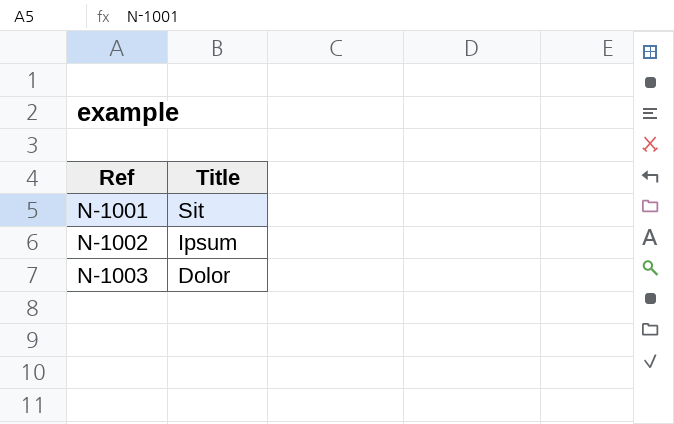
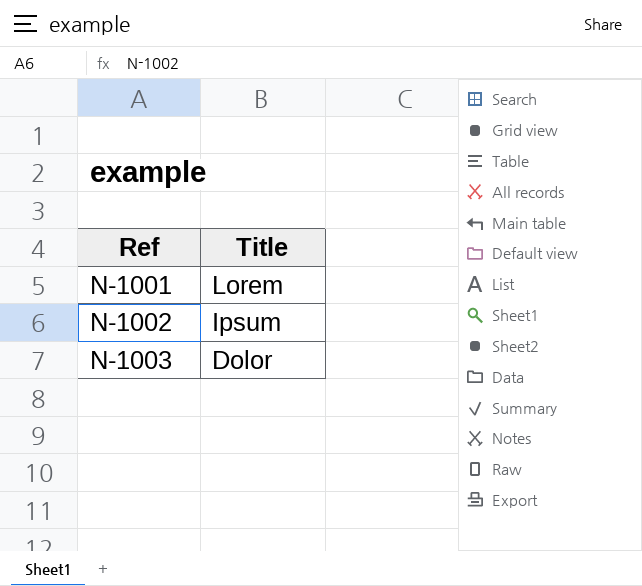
N-1001 | Title: Sit -> Lorem

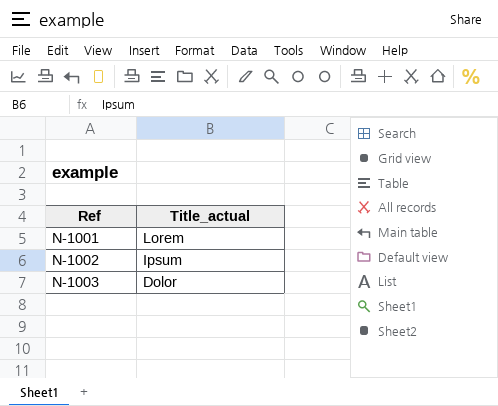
column name: Title -> Title_actual

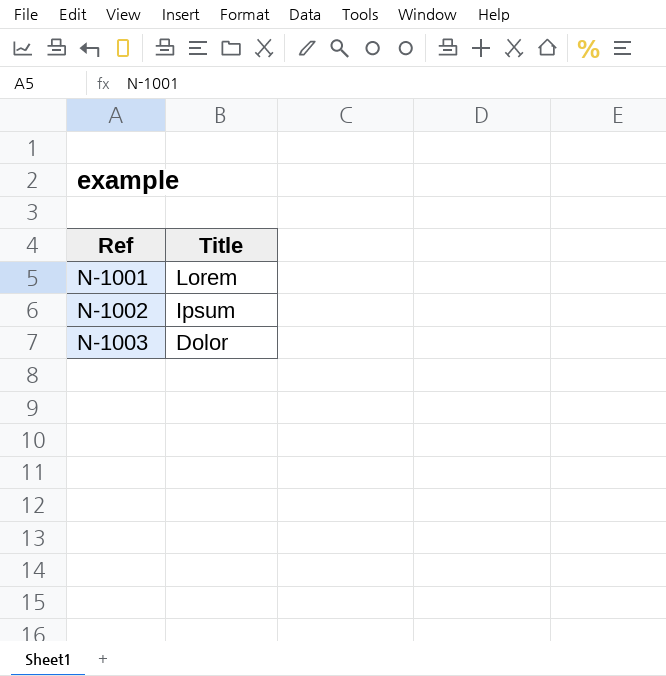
column name: Title_actual -> Title

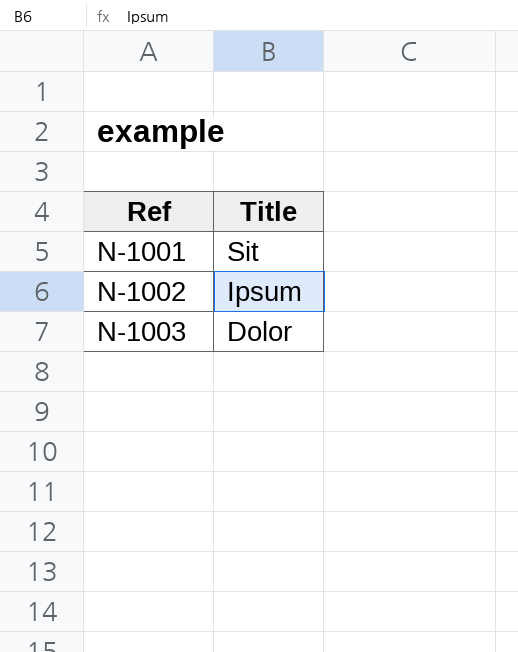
N-1001 | Title: Lorem -> Sit

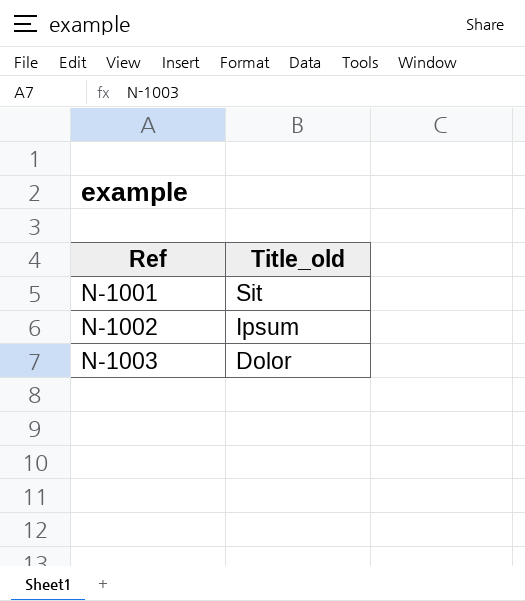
column name: Title -> Title_old

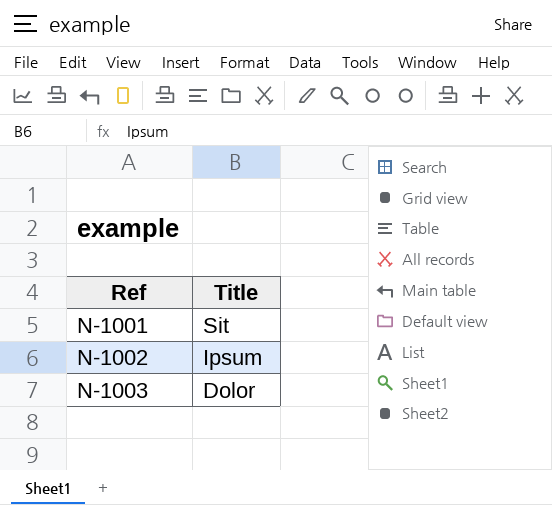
column name: Title_old -> Title

